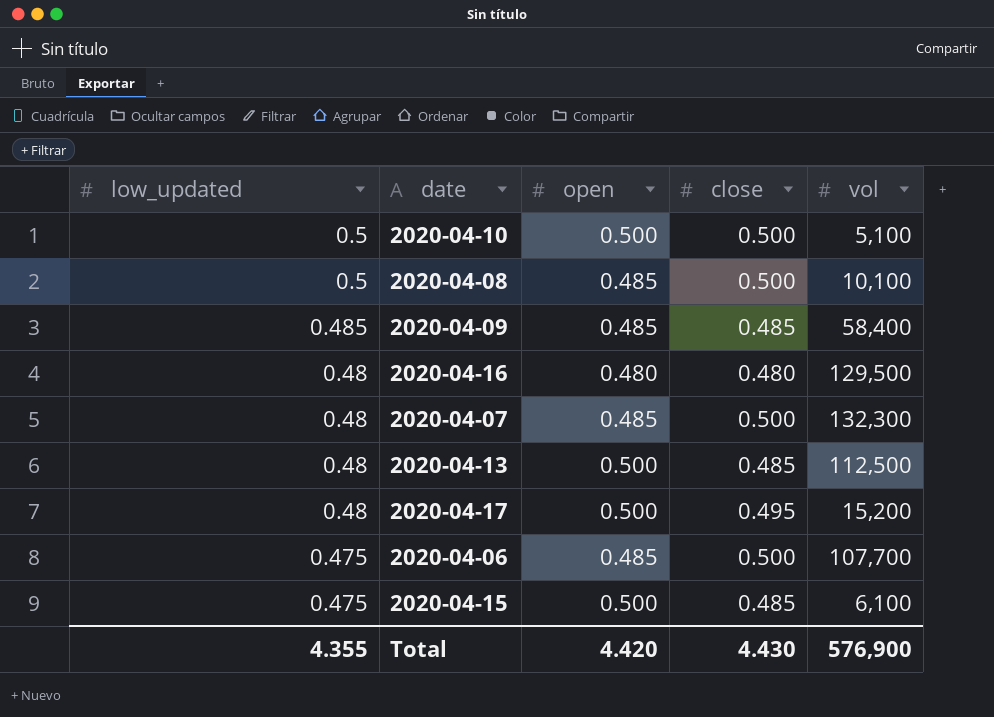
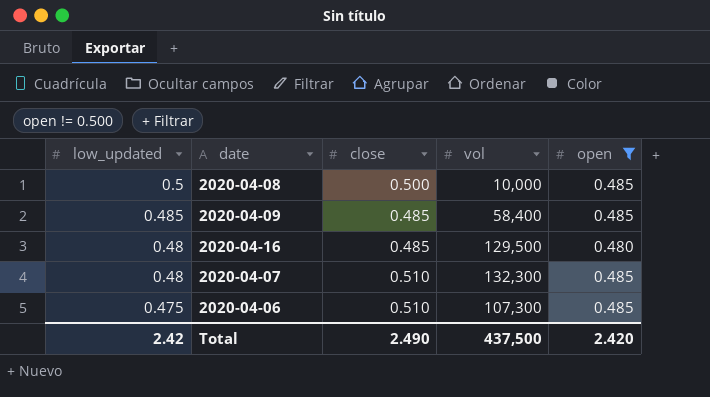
filter: none -> open != 0.500
column open | position: 3 -> 5
2020-04-08 | vol: 10,100 -> 10,000
2020-04-16 | close: 0.480 -> 0.485
2020-04-07 | close: 0.500 -> 0.510
2020-04-06 | close: 0.500 -> 0.510
2020-04-06 | vol: 107,700 -> 107,300
Total | low_updated: 4.355 -> 2.42
Total | close: 4.430 -> 2.490
Total | vol: 576,900 -> 437,500
Total | open: 4.420 -> 2.420

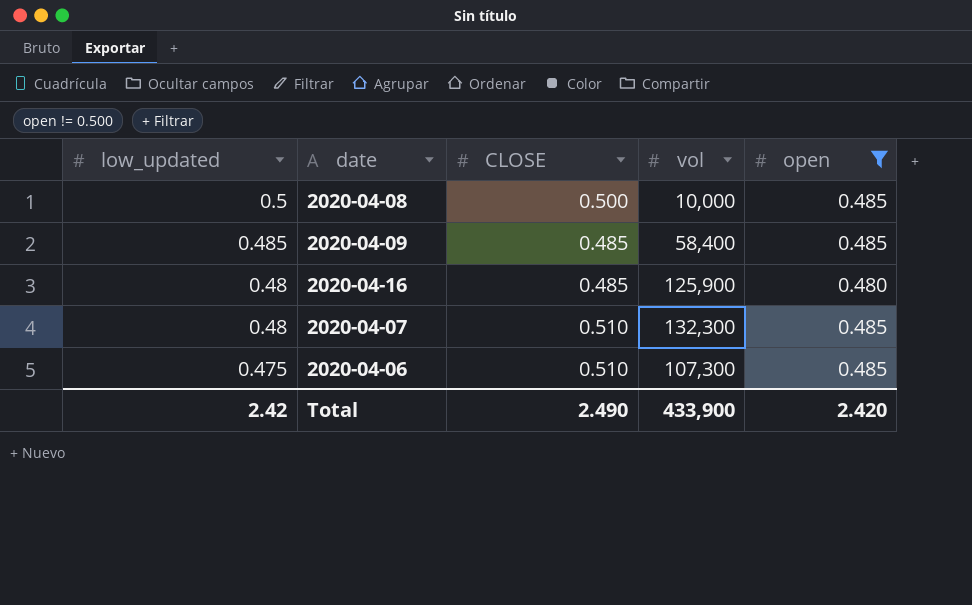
column name: close -> CLOSE
2020-04-16 | vol: 129,500 -> 125,900
Total | vol: 437,500 -> 433,900

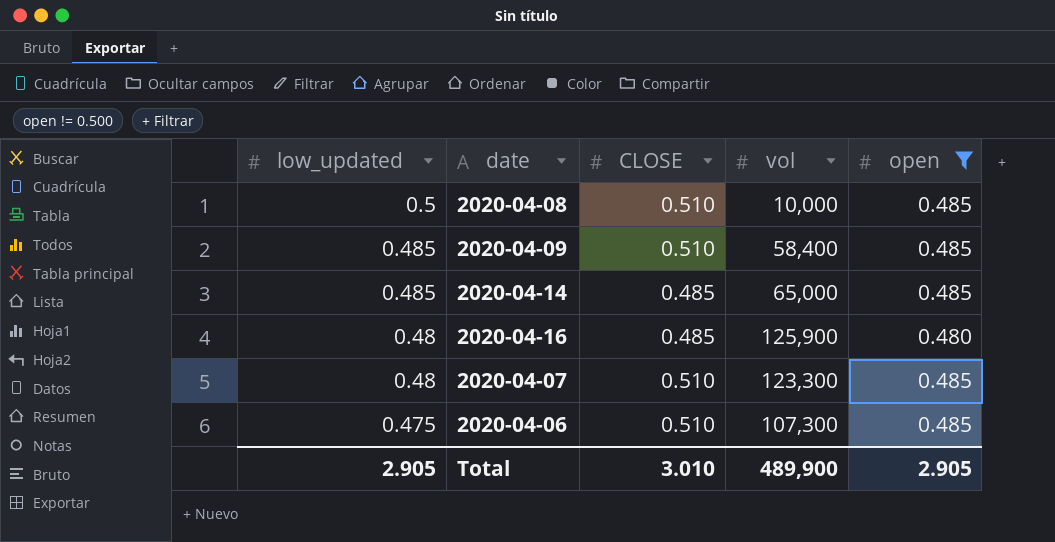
2020-04-08 | CLOSE: 0.500 -> 0.510
2020-04-09 | CLOSE: 0.485 -> 0.510
row 2020-04-14: none -> 0.485 | 0.485 | 65,000 | 0.485
2020-04-07 | vol: 132,300 -> 123,300
Total | low_updated: 2.42 -> 2.905
Total | CLOSE: 2.490 -> 3.010
Total | vol: 433,900 -> 489,900
Total | open: 2.420 -> 2.905

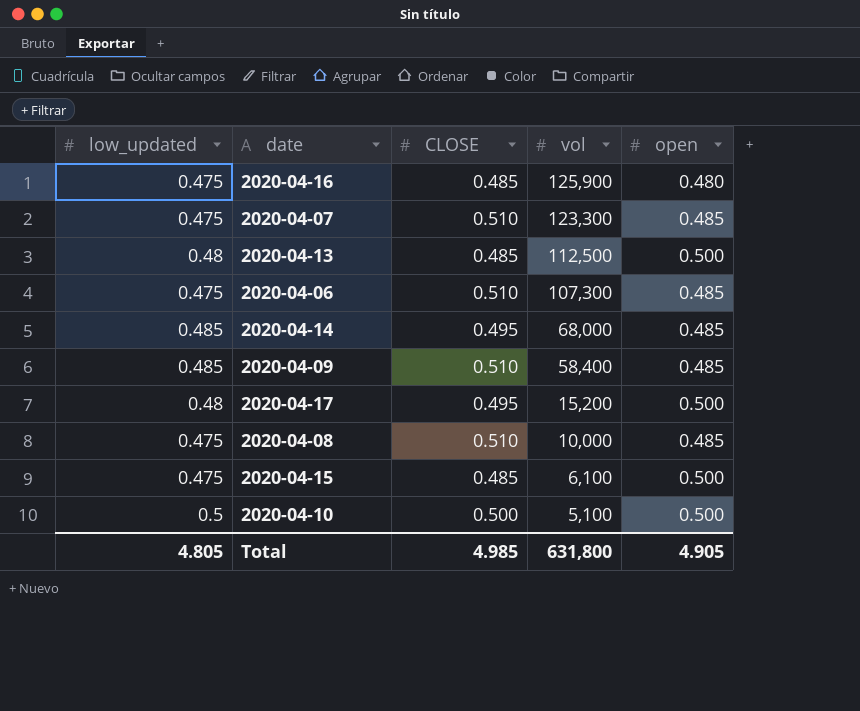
filter: open != 0.500 -> none
row order: low_updated descending -> vol descending
2020-04-16 | low_updated: 0.48 -> 0.475
2020-04-07 | low_updated: 0.48 -> 0.475
2020-04-14 | CLOSE: 0.485 -> 0.495
2020-04-14 | vol: 65,000 -> 68,000
2020-04-08 | low_updated: 0.5 -> 0.475
Total | low_updated: 2.905 -> 4.805
Total | CLOSE: 3.010 -> 4.985
Total | vol: 489,900 -> 631,800
Total | open: 2.905 -> 4.905

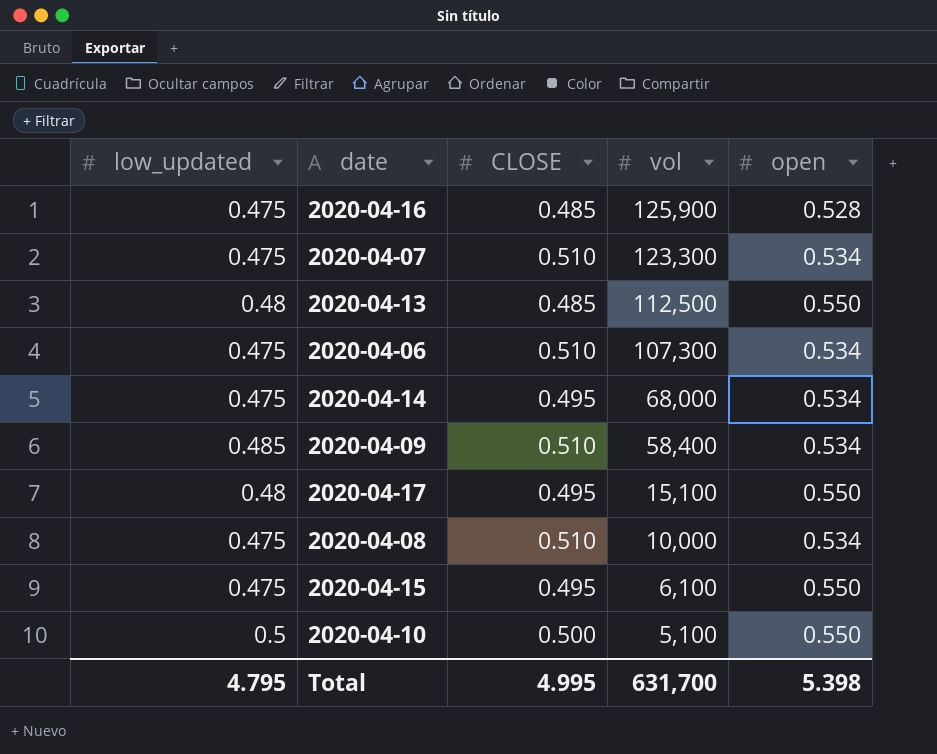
2020-04-16 | open: 0.480 -> 0.528
2020-04-07 | open: 0.485 -> 0.534
2020-04-13 | open: 0.500 -> 0.550
2020-04-06 | open: 0.485 -> 0.534
2020-04-14 | low_updated: 0.485 -> 0.475
2020-04-14 | open: 0.485 -> 0.534
2020-04-09 | open: 0.485 -> 0.534
2020-04-17 | vol: 15,200 -> 15,100
2020-04-17 | open: 0.500 -> 0.550
2020-04-08 | open: 0.485 -> 0.534
2020-04-15 | CLOSE: 0.485 -> 0.495
2020-04-15 | open: 0.500 -> 0.550
2020-04-10 | open: 0.500 -> 0.550
Total | low_updated: 4.805 -> 4.795
Total | CLOSE: 4.985 -> 4.995
Total | vol: 631,800 -> 631,700
Total | open: 4.905 -> 5.398

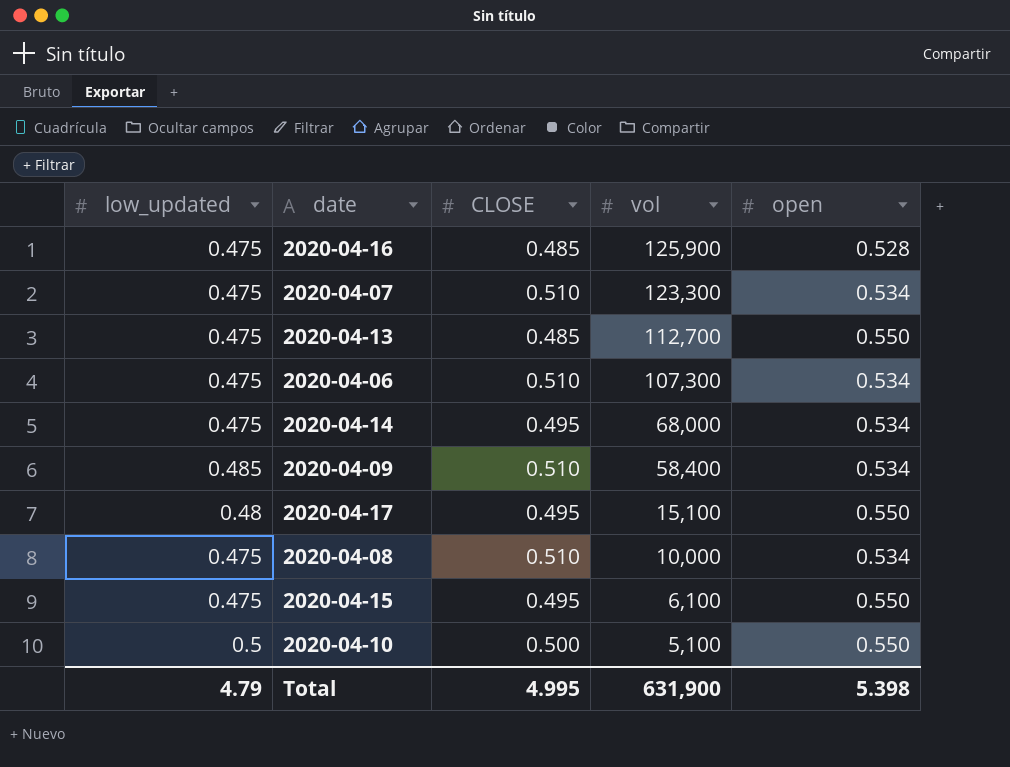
2020-04-13 | low_updated: 0.48 -> 0.475
2020-04-13 | vol: 112,500 -> 112,700
Total | low_updated: 4.795 -> 4.79
Total | vol: 631,700 -> 631,900

